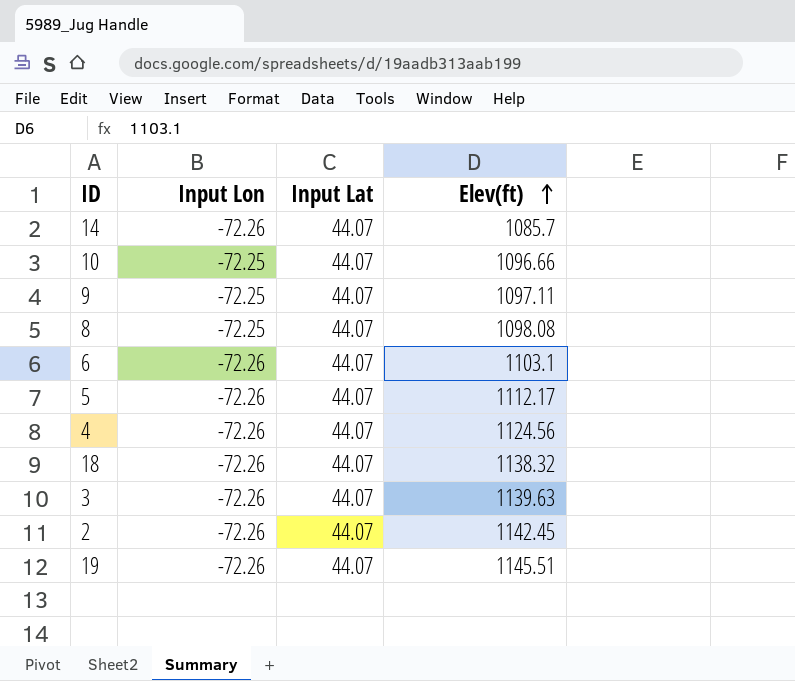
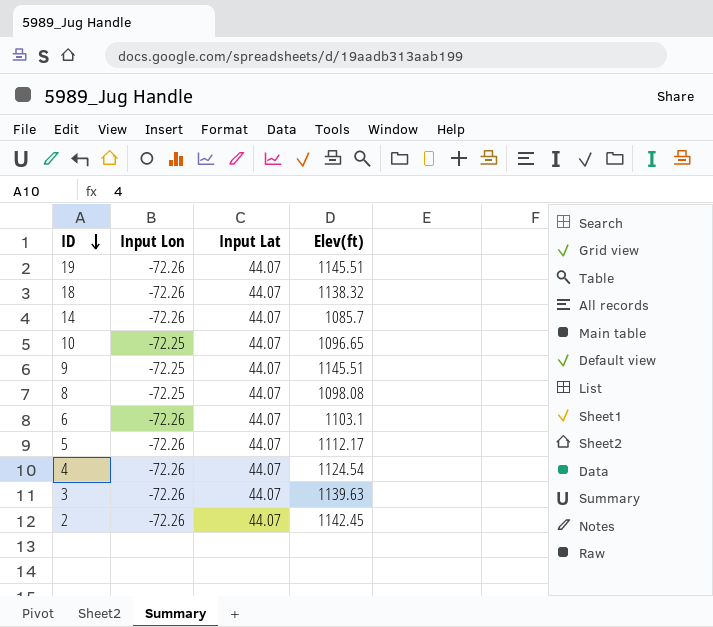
row order: Elev(ft) ascending -> ID descending
10 | Elev(ft): 1096.66 -> 1096.65
9 | Elev(ft): 1097.11 -> 1145.51
4 | Elev(ft): 1124.56 -> 1124.54

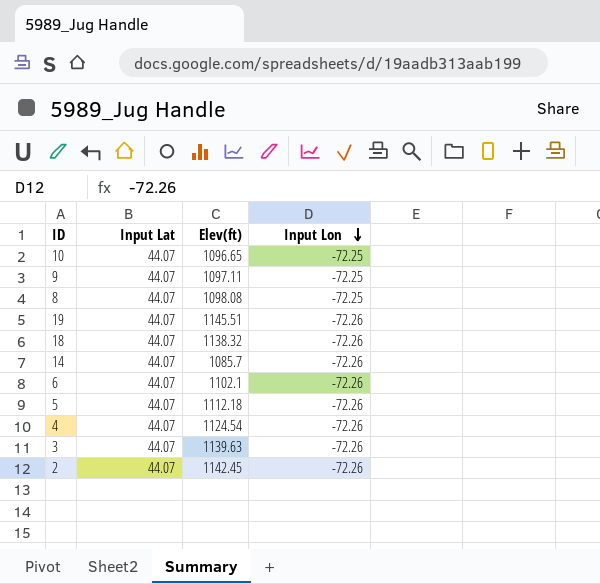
row order: ID descending -> Input Lon descending
column Input Lon | position: 2 -> 4
9 | Elev(ft): 1145.51 -> 1097.11
6 | Elev(ft): 1103.1 -> 1102.1
5 | Elev(ft): 1112.17 -> 1112.18

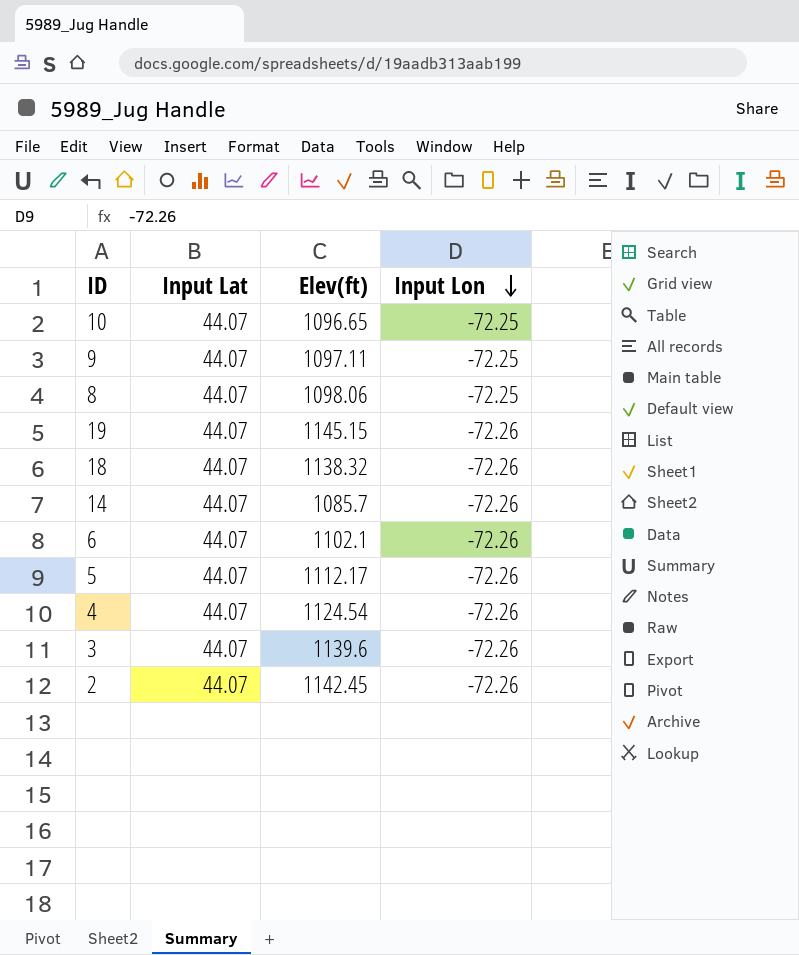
8 | Elev(ft): 1098.08 -> 1098.06
19 | Elev(ft): 1145.51 -> 1145.15
5 | Elev(ft): 1112.18 -> 1112.17
3 | Elev(ft): 1139.63 -> 1139.6

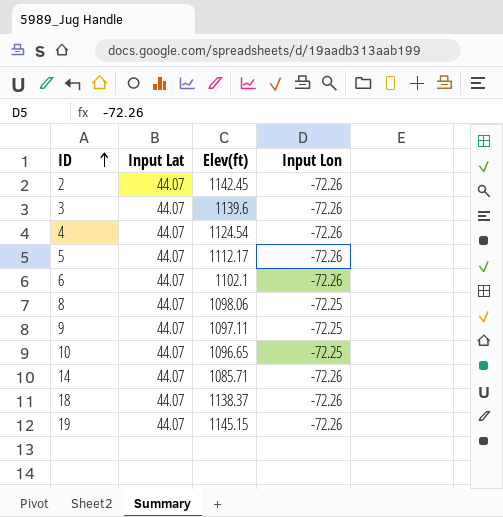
row order: Input Lon descending -> ID ascending
14 | Elev(ft): 1085.7 -> 1085.71
18 | Elev(ft): 1138.32 -> 1138.37

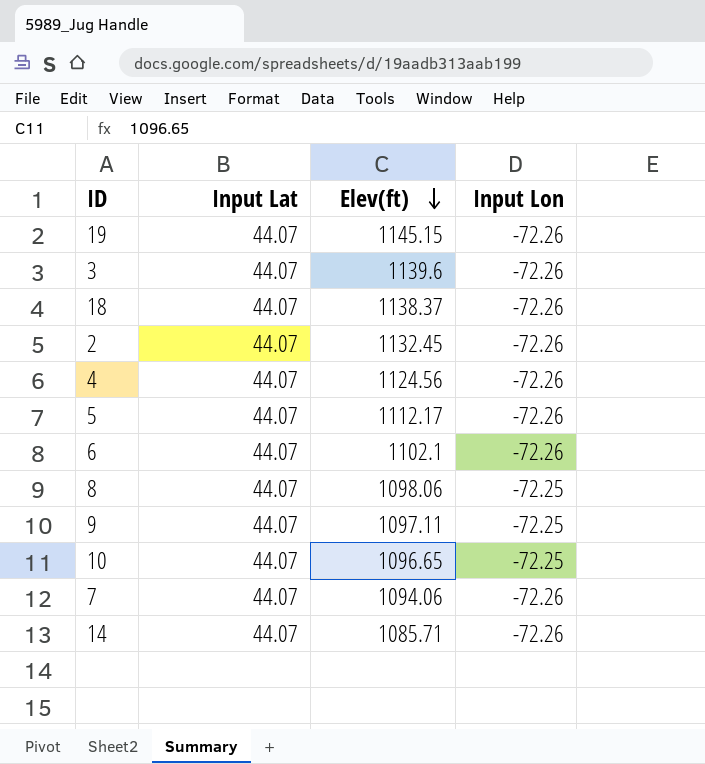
row order: ID ascending -> Elev(ft) descending
2 | Elev(ft): 1142.45 -> 1132.45
4 | Elev(ft): 1124.54 -> 1124.56
row 7: none -> 44.07 | 1094.06 | -72.26

